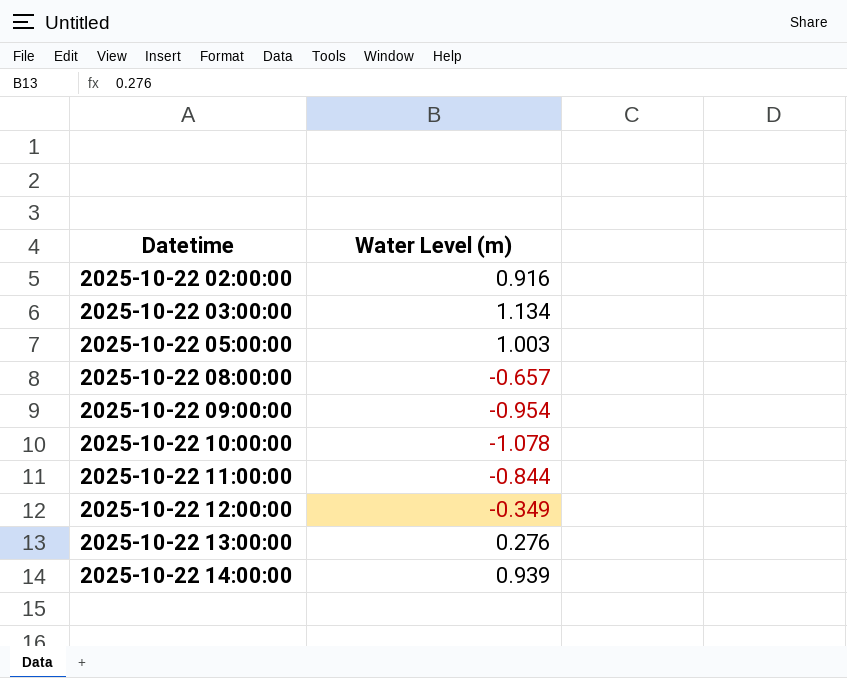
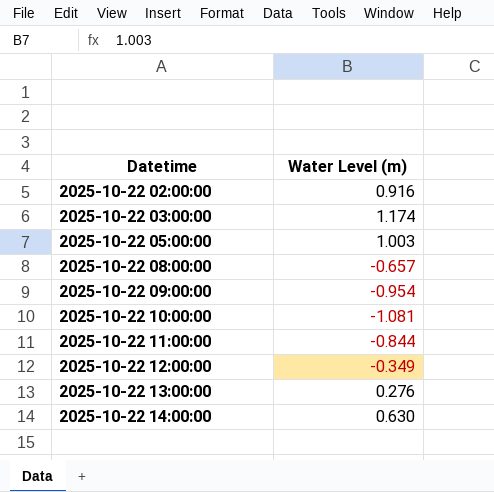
2025-10-22 03:00:00 | Water Level (m): 1.134 -> 1.174
2025-10-22 10:00:00 | Water Level (m): -1.078 -> -1.081
2025-10-22 14:00:00 | Water Level (m): 0.939 -> 0.630

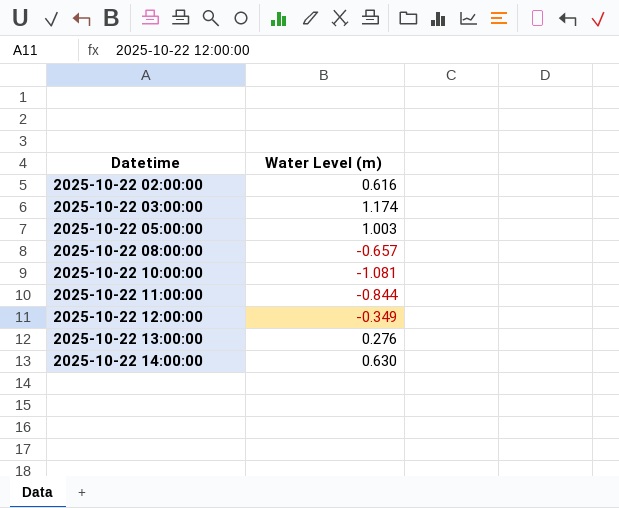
row 2025-10-22 09:00:00: -0.954 -> none
2025-10-22 02:00:00 | Water Level (m): 0.916 -> 0.616

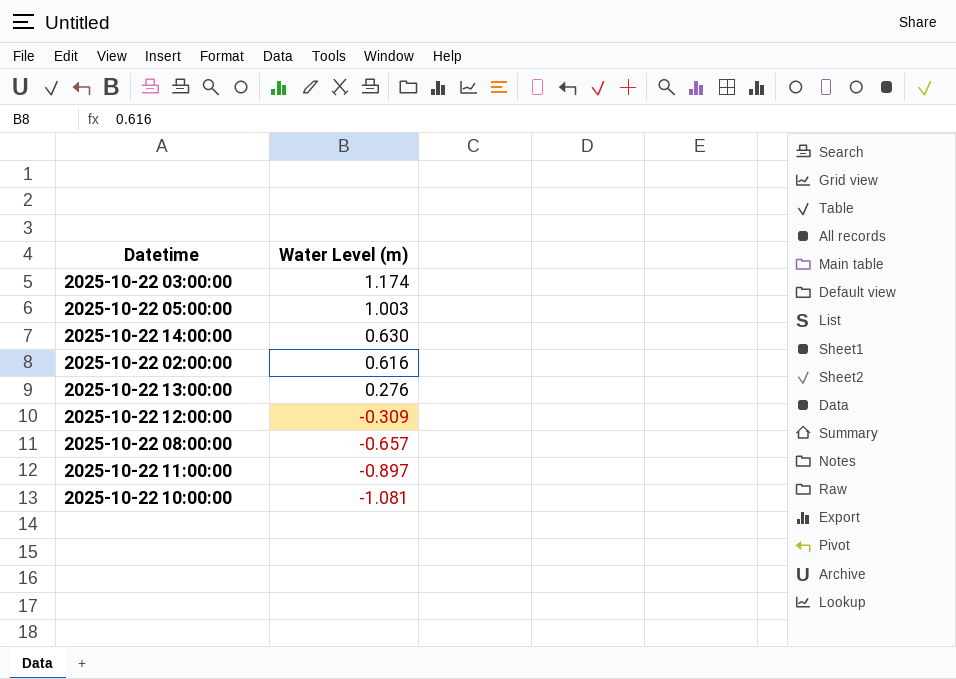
row order: Datetime ascending -> Water Level (m) descending
2025-10-22 12:00:00 | Water Level (m): -0.349 -> -0.309
2025-10-22 11:00:00 | Water Level (m): -0.844 -> -0.897

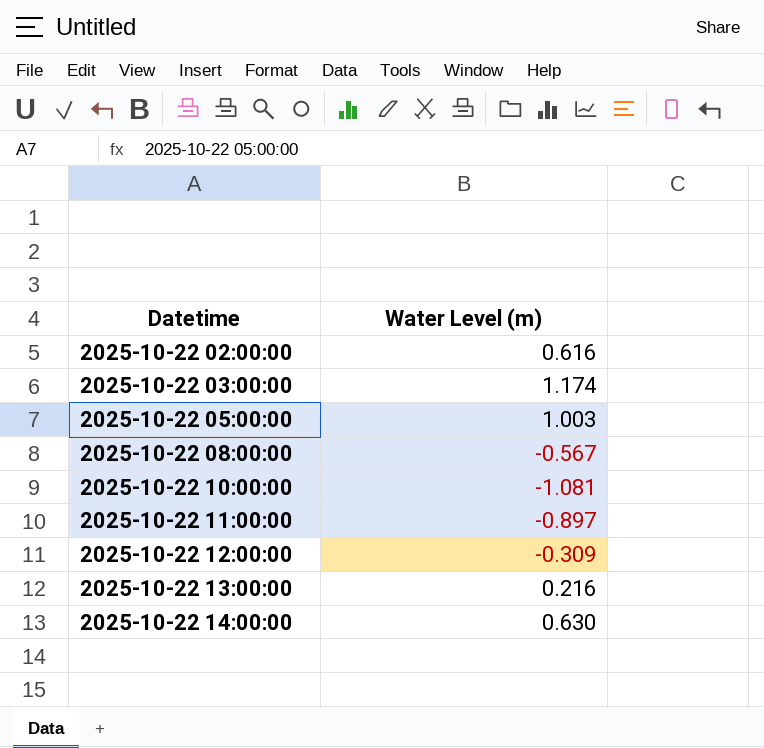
row order: Water Level (m) descending -> Datetime ascending
2025-10-22 08:00:00 | Water Level (m): -0.657 -> -0.567
2025-10-22 13:00:00 | Water Level (m): 0.276 -> 0.216

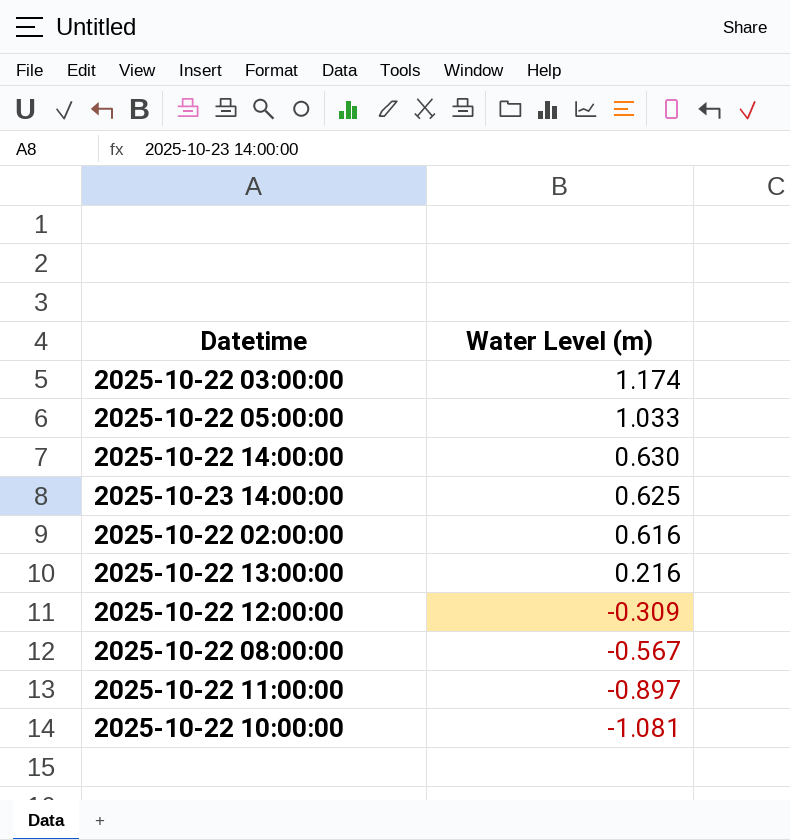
row order: Datetime ascending -> Water Level (m) descending
2025-10-22 05:00:00 | Water Level (m): 1.003 -> 1.033
row 2025-10-23 14:00:00: none -> 0.625

